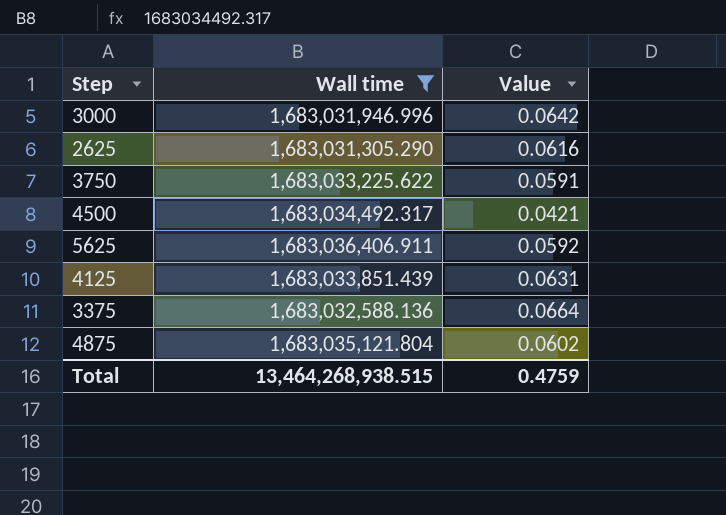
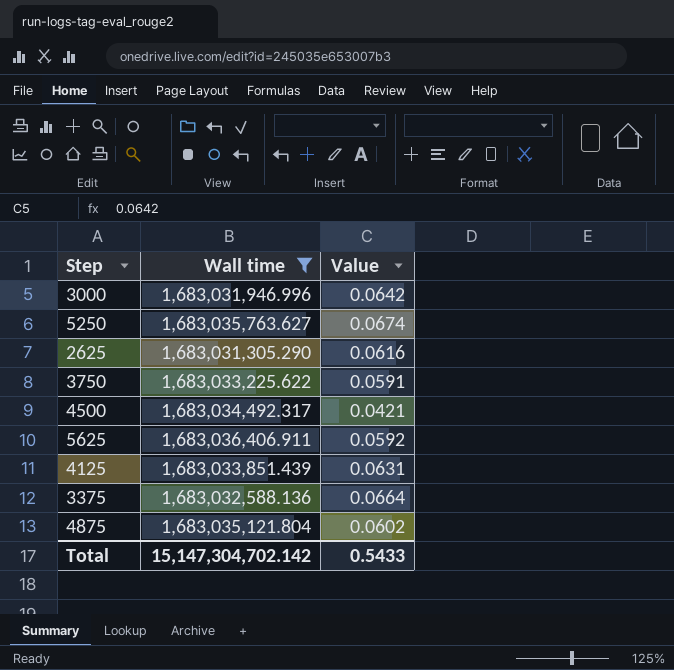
row 5250: none -> 1,683,035,763.627 | 0.0674
Total | Wall time: 13,464,268,938.515 -> 15,147,304,702.142
Total | Value: 0.4759 -> 0.5433

